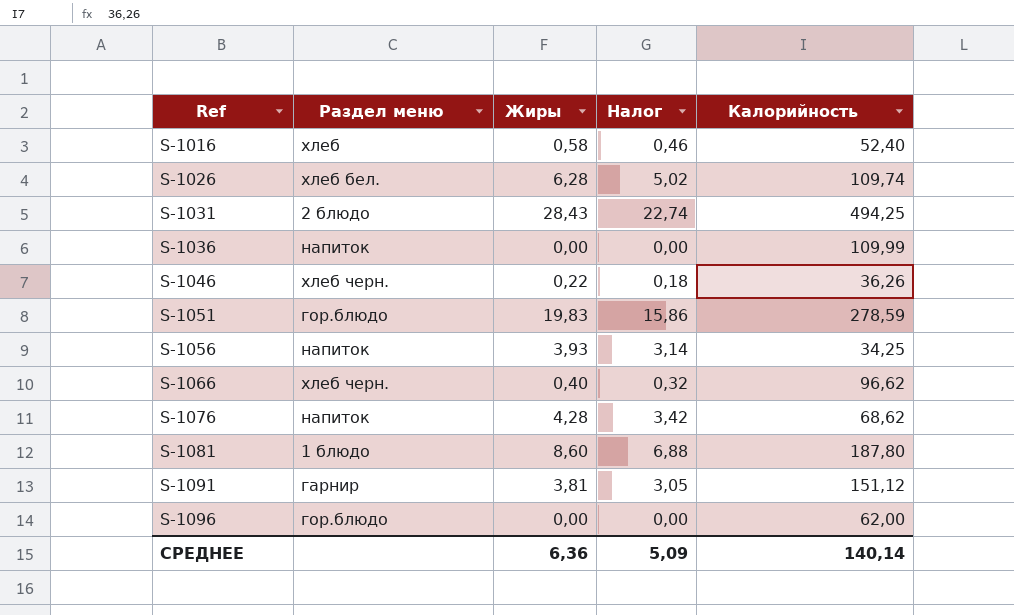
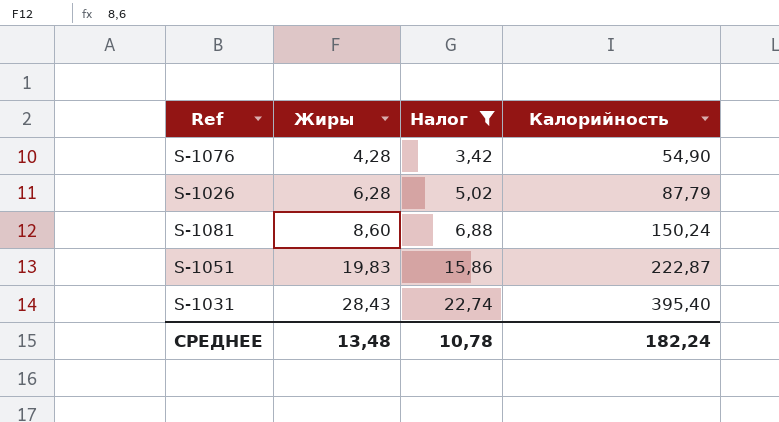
filter: none -> Налог >= 3,42
row order: Ref ascending -> Жиры ascending
column Раздел меню | position: 2 -> none
S-1076 | Калорийность: 68,62 -> 54,90
S-1026 | Калорийность: 109,74 -> 87,79
S-1081 | Калорийность: 187,80 -> 150,24
S-1051 | Калорийность: 278,59 -> 222,87
S-1031 | Калорийность: 494,25 -> 395,40
СРЕДНЕЕ | Жиры: 6,36 -> 13,48
СРЕДНЕЕ | Налог: 5,09 -> 10,78
СРЕДНЕЕ | Калорийность: 140,14 -> 182,24

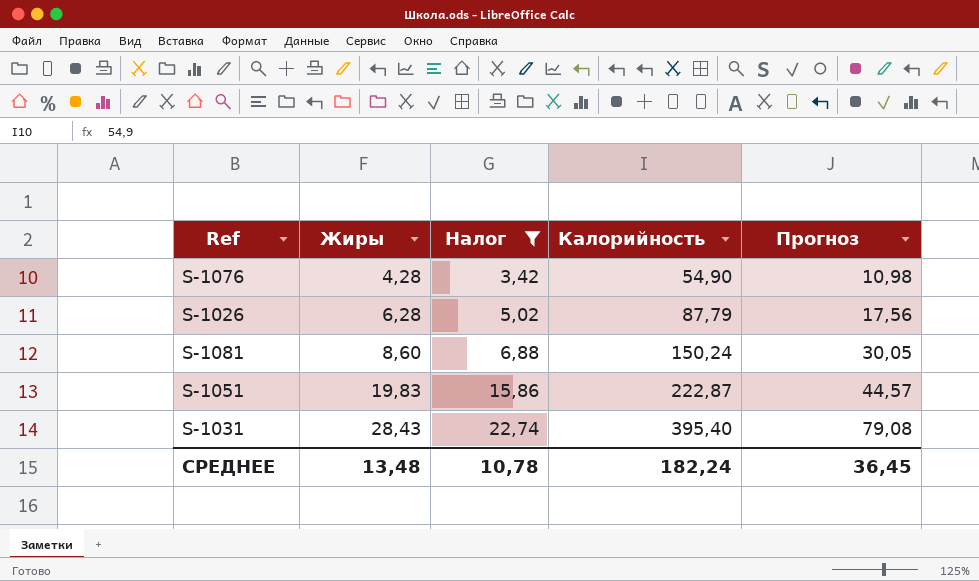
column Прогноз | formula: none -> [Калорийность] * 0,2

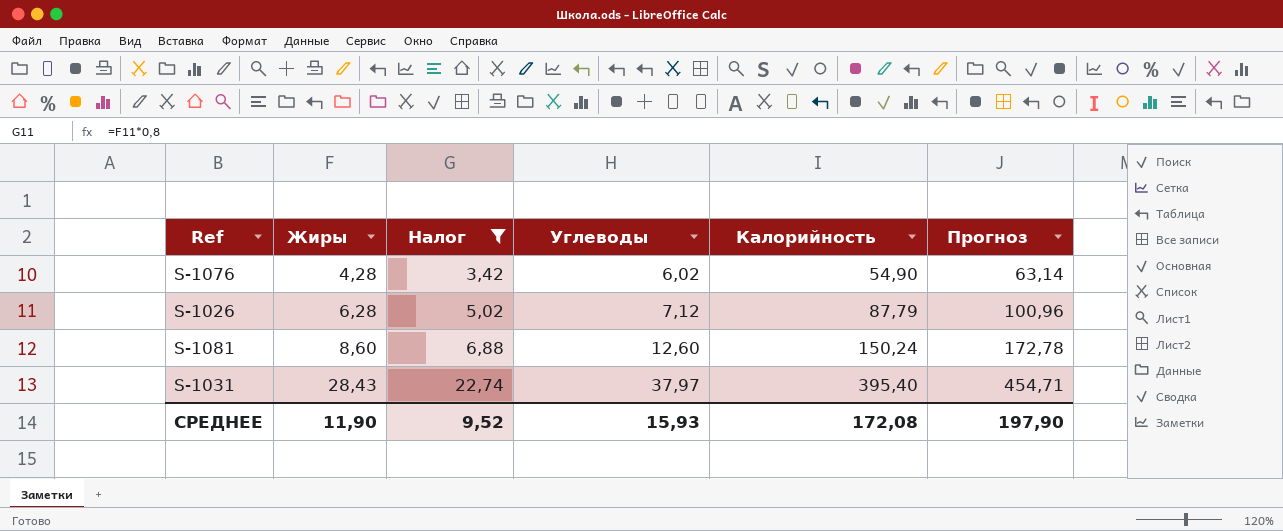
column Углеводы | position: none -> 4
column Прогноз | formula: [Калорийность] * 0,2 -> [Калорийность] * 1,15
row S-1051: 19,83 | 15,86 | 222,87 | 44,57 -> none
СРЕДНЕЕ | Жиры: 13,48 -> 11,90
СРЕДНЕЕ | Налог: 10,78 -> 9,52
СРЕДНЕЕ | Калорийность: 182,24 -> 172,08
СРЕДНЕЕ | Прогноз: 36,45 -> 197,90

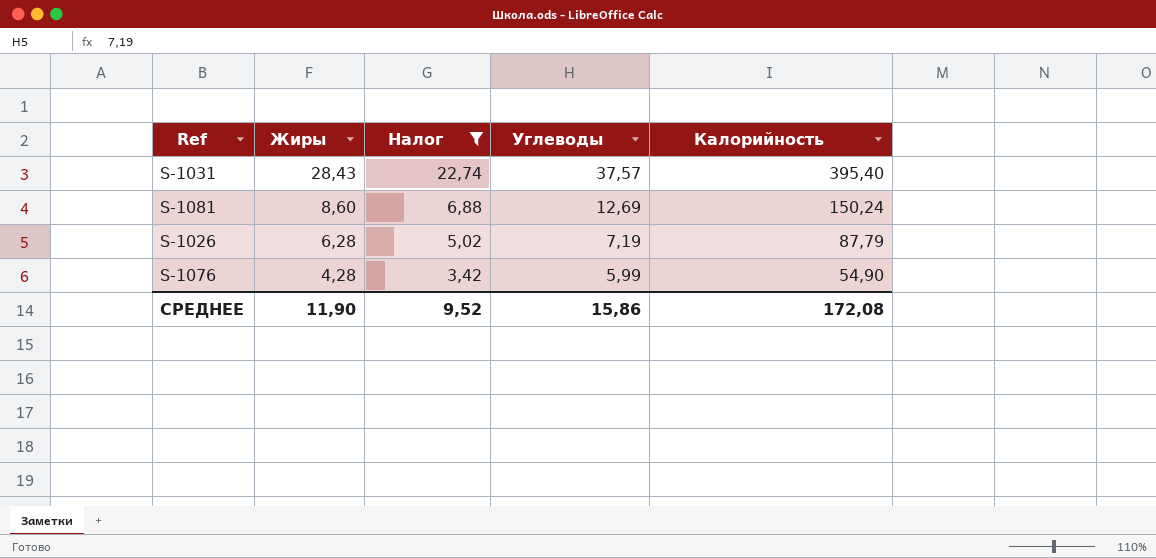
row order: Жиры ascending -> Жиры descending
column Прогноз | formula: [Калорийность] * 1,15 -> none
S-1031 | Углеводы: 37,97 -> 37,57
S-1081 | Углеводы: 12,60 -> 12,69
S-1026 | Углеводы: 7,12 -> 7,19
S-1076 | Углеводы: 6,02 -> 5,99
СРЕДНЕЕ | Углеводы: 15,93 -> 15,86

